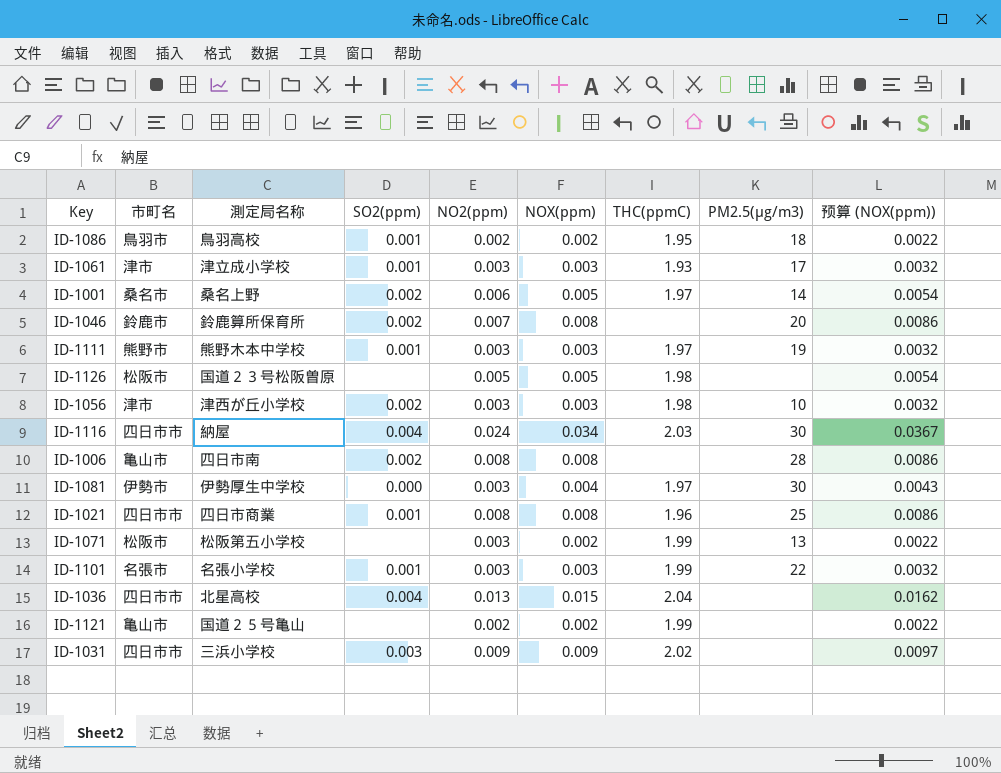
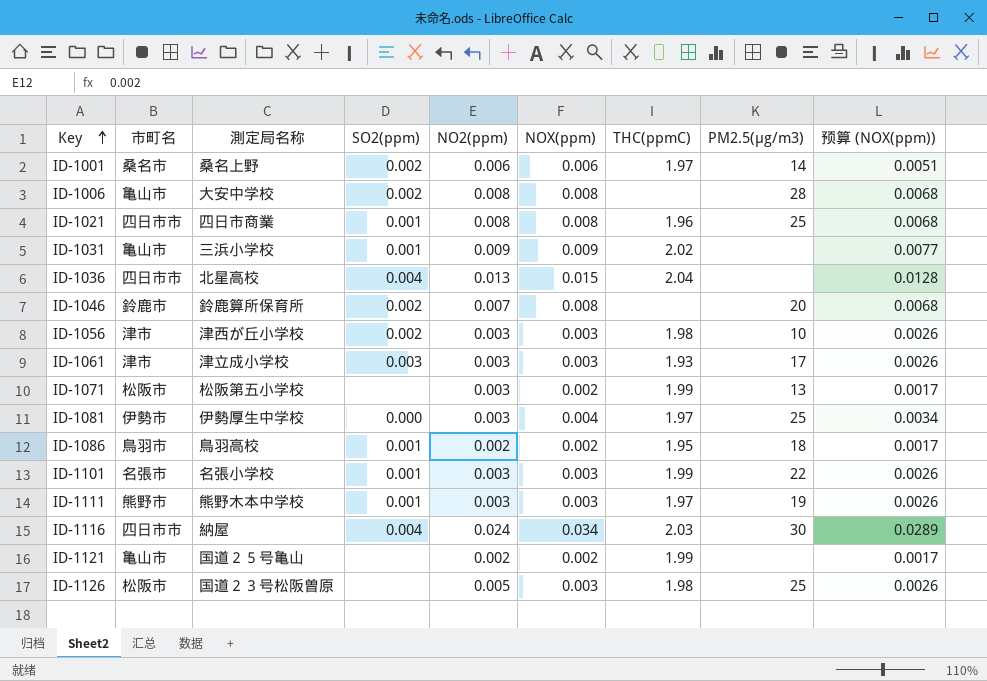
row order: none -> Key ascending
column 预算 (NOX(ppm)) | formula: [NOX(ppm)] * 1.08 -> [NOX(ppm)] * 0.85
ID-1001 | NOX(ppm): 0.005 -> 0.006
ID-1006 | 測定局名称: 四日市南 -> 大安中学校
ID-1031 | 市町名: 四日市市 -> 亀山市
ID-1031 | SO2(ppm): 0.003 -> 0.001
ID-1061 | SO2(ppm): 0.001 -> 0.003
ID-1081 | PM2.5(μg/m3): 30 -> 25
ID-1126 | NOX(ppm): 0.005 -> 0.003
ID-1126 | PM2.5(μg/m3): none -> 25

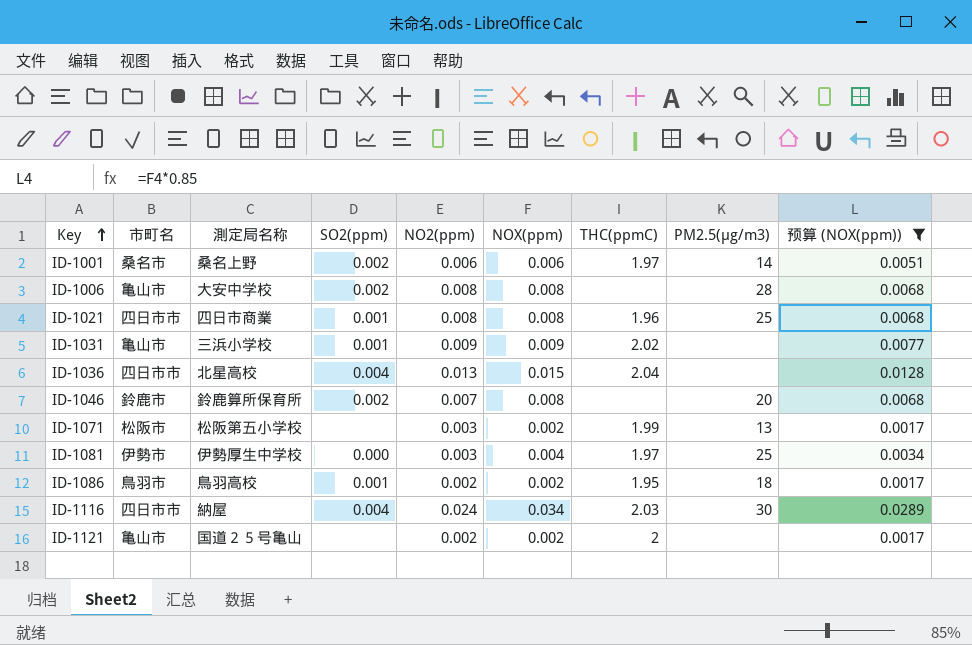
filter: none -> 预算 (NOX(ppm)) != 0.0026
ID-1121 | THC(ppmC): 1.99 -> 2

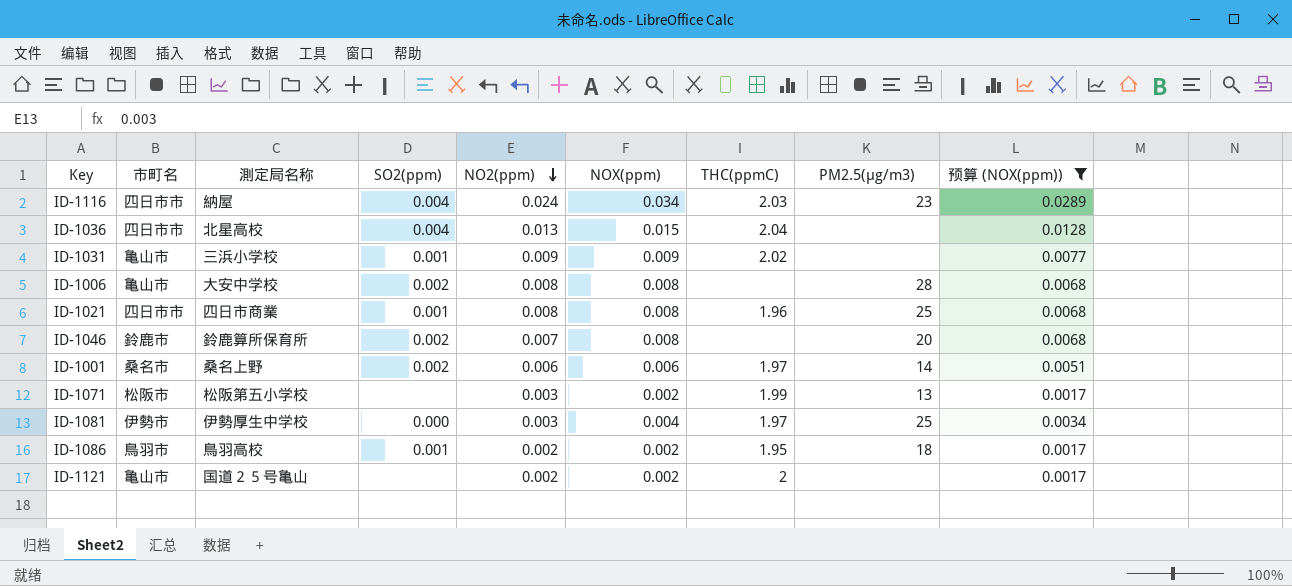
row order: Key ascending -> NO2(ppm) descending
ID-1116 | PM2.5(μg/m3): 30 -> 23

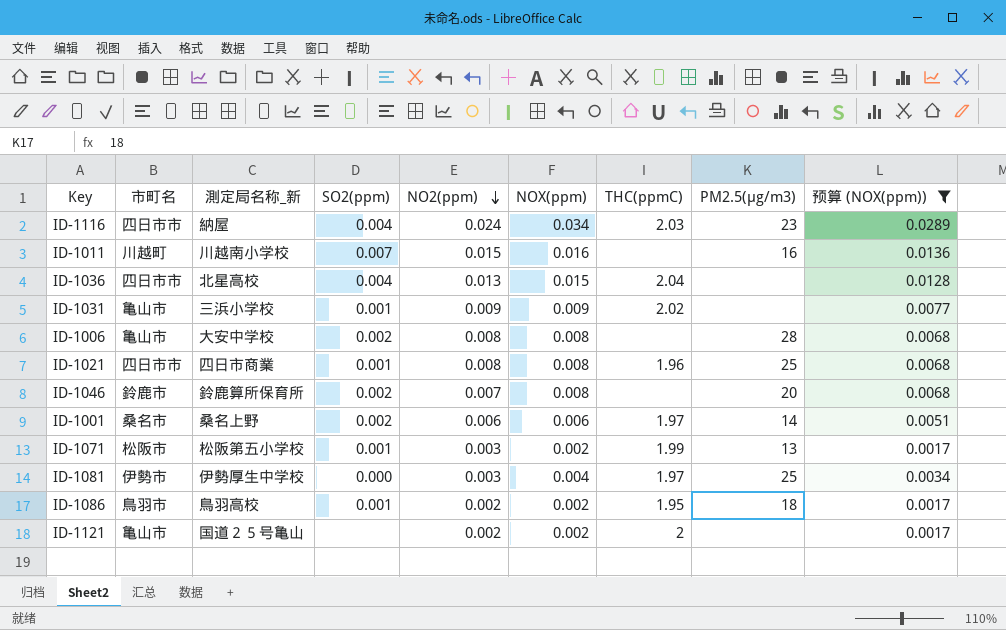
column name: 測定局名称 -> 測定局名称_新
row ID-1011: none -> 川越町 | 川越南小学校 | 0.007 | 0.015 | 0.016 | none | 16 | 0.0136
ID-1071 | SO2(ppm): none -> 0.001

